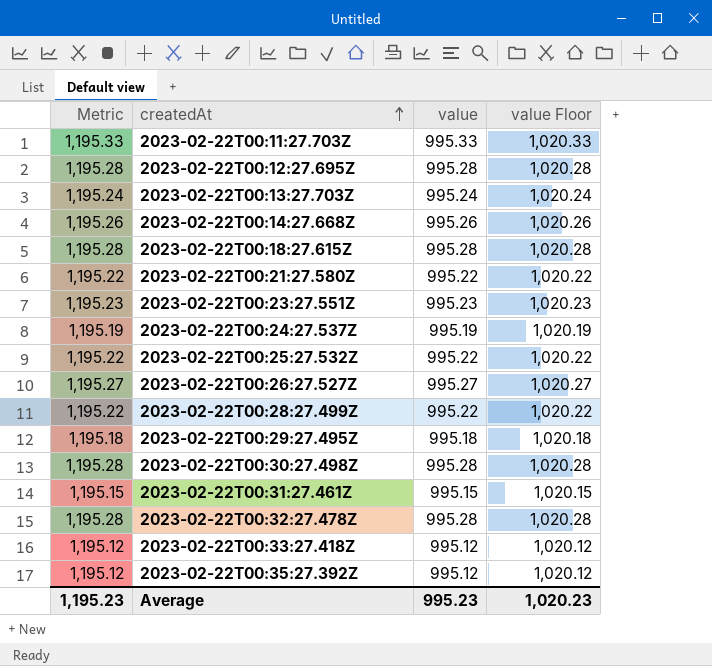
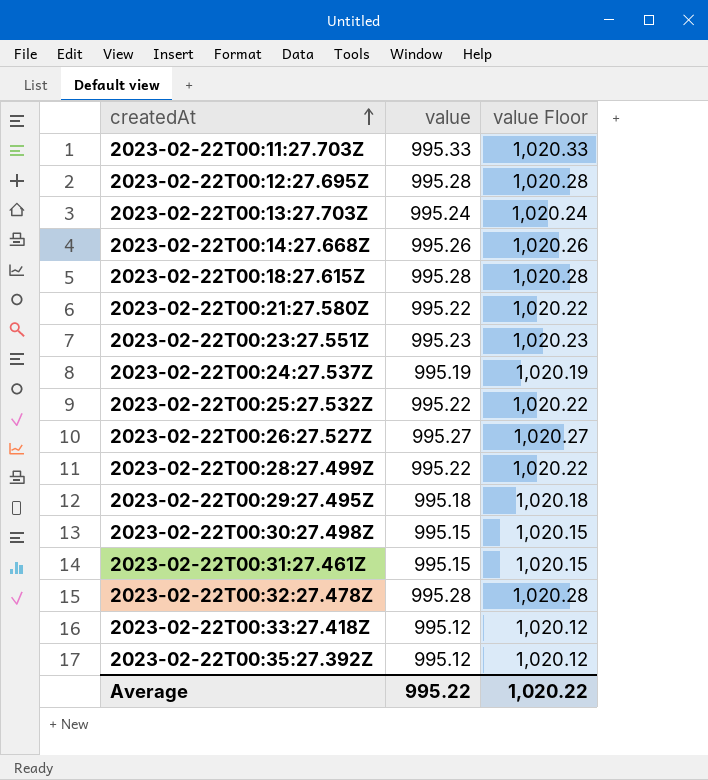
column Metric | formula: [value] + 200 -> none
2023-02-22T00:30:27.498Z | value: 995.28 -> 995.15
2023-02-22T00:30:27.498Z | value Floor: 1,020.28 -> 1,020.15
Average | value: 995.23 -> 995.22
Average | value Floor: 1,020.23 -> 1,020.22

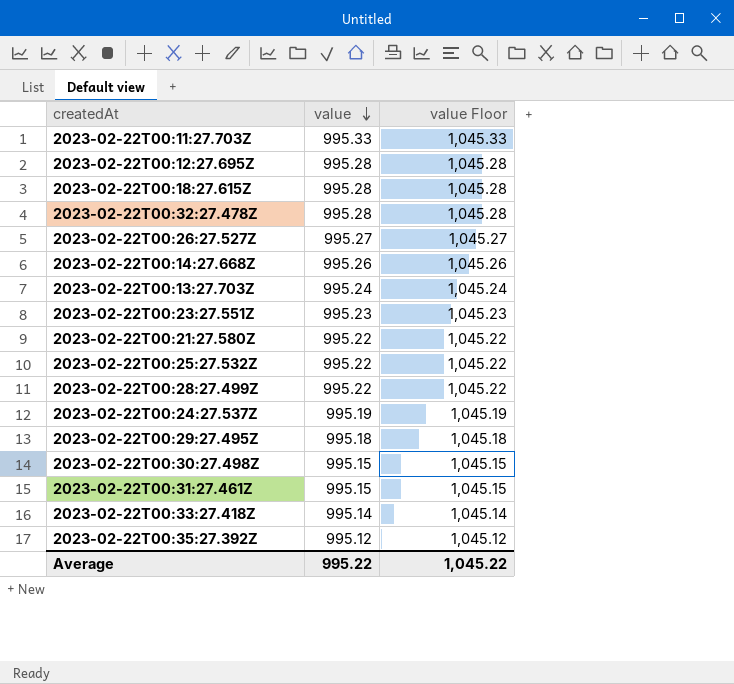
row order: createdAt ascending -> value descending
column value Floor | formula: [value] + 25 -> [value] + 50
2023-02-22T00:33:27.418Z | value: 995.12 -> 995.14
Average | value Floor: 1,020.22 -> 1,045.22

